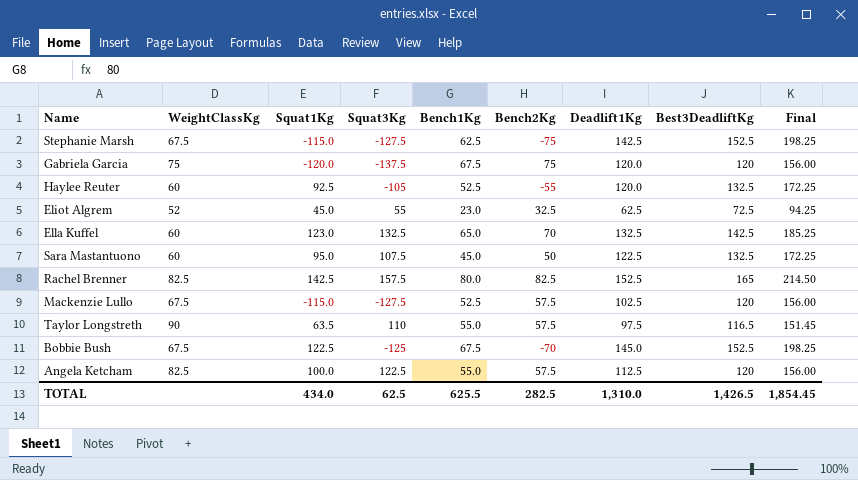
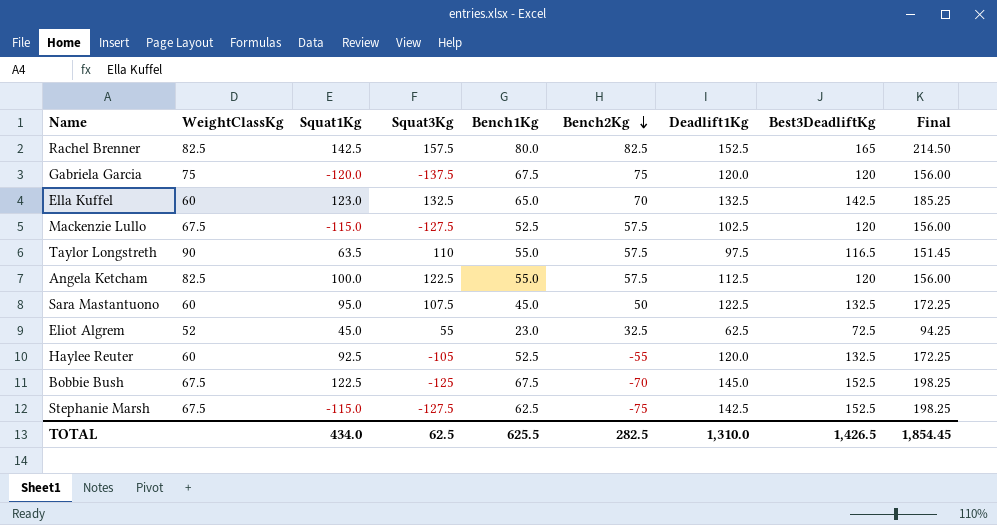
row order: none -> Bench2Kg descending

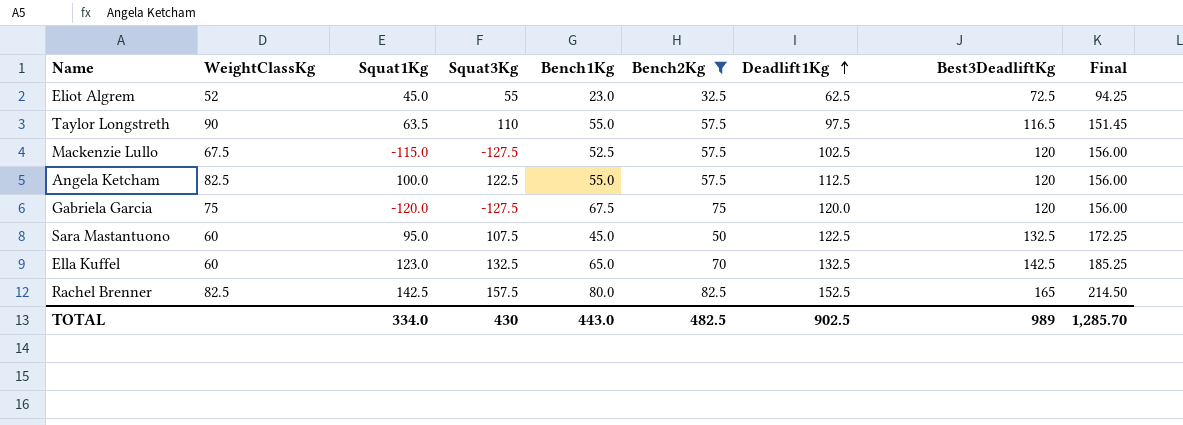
filter: none -> Bench2Kg >= 32.5
row order: Bench2Kg descending -> Deadlift1Kg ascending
Gabriela Garcia | Squat3Kg: -137.5 -> -127.5
TOTAL | Squat1Kg: 434.0 -> 334.0
TOTAL | Squat3Kg: 62.5 -> 430
TOTAL | Bench1Kg: 625.5 -> 443.0
TOTAL | Bench2Kg: 282.5 -> 482.5
TOTAL | Deadlift1Kg: 1,310.0 -> 902.5
TOTAL | Best3DeadliftKg: 1,426.5 -> 989
TOTAL | Final: 1,854.45 -> 1,285.70

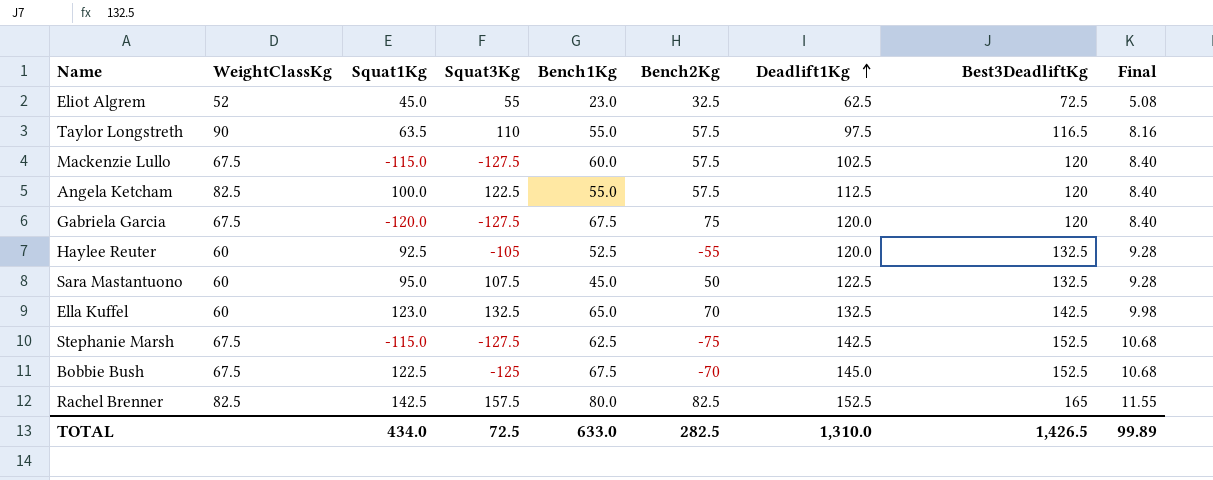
filter: Bench2Kg >= 32.5 -> none
column Final | formula: [Best3DeadliftKg] * 1.3 -> [Best3DeadliftKg] * 0.07
Mackenzie Lullo | Bench1Kg: 52.5 -> 60.0
Gabriela Garcia | WeightClassKg: 75 -> 67.5
TOTAL | Squat1Kg: 334.0 -> 434.0
TOTAL | Squat3Kg: 430 -> 72.5
TOTAL | Bench1Kg: 443.0 -> 633.0
TOTAL | Bench2Kg: 482.5 -> 282.5
TOTAL | Deadlift1Kg: 902.5 -> 1,310.0
TOTAL | Best3DeadliftKg: 989 -> 1,426.5
TOTAL | Final: 1,285.70 -> 99.89

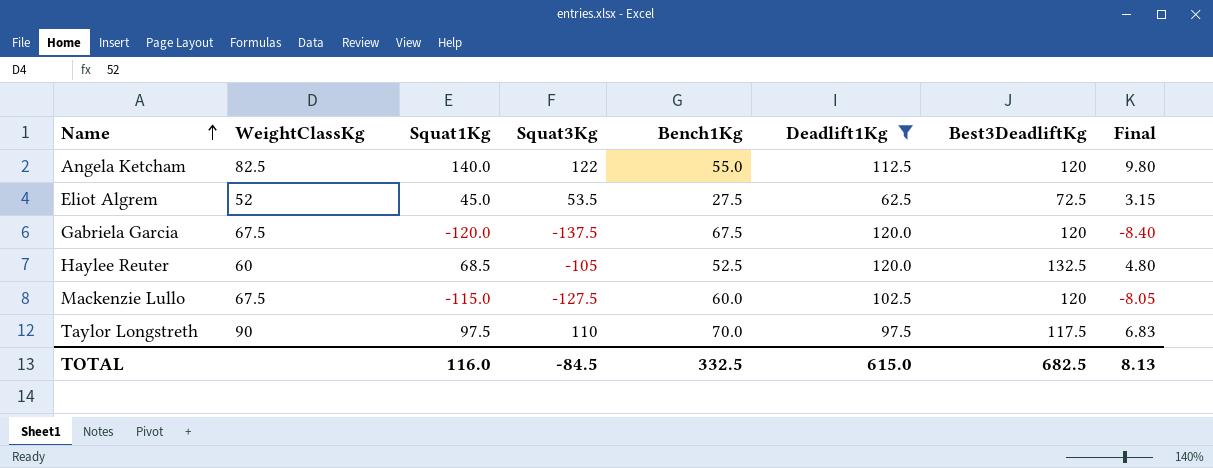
filter: none -> Deadlift1Kg <= 120.0
row order: Deadlift1Kg ascending -> Name ascending
column Bench2Kg | position: 6 -> none
column Final | formula: [Best3DeadliftKg] * 0.07 -> [Squat1Kg] * 0.07
Angela Ketcham | Squat1Kg: 100.0 -> 140.0
Angela Ketcham | Squat3Kg: 122.5 -> 122
Eliot Algrem | Squat3Kg: 55 -> 53.5
Eliot Algrem | Bench1Kg: 23.0 -> 27.5
Gabriela Garcia | Squat3Kg: -127.5 -> -137.5
Haylee Reuter | Squat1Kg: 92.5 -> 68.5
Taylor Longstreth | Squat1Kg: 63.5 -> 97.5
Taylor Longstreth | Bench1Kg: 55.0 -> 70.0
Taylor Longstreth | Best3DeadliftKg: 116.5 -> 117.5
TOTAL | Squat1Kg: 434.0 -> 116.0
TOTAL | Squat3Kg: 72.5 -> -84.5
TOTAL | Bench1Kg: 633.0 -> 332.5
TOTAL | Deadlift1Kg: 1,310.0 -> 615.0
TOTAL | Best3DeadliftKg: 1,426.5 -> 682.5
TOTAL | Final: 99.89 -> 8.13

